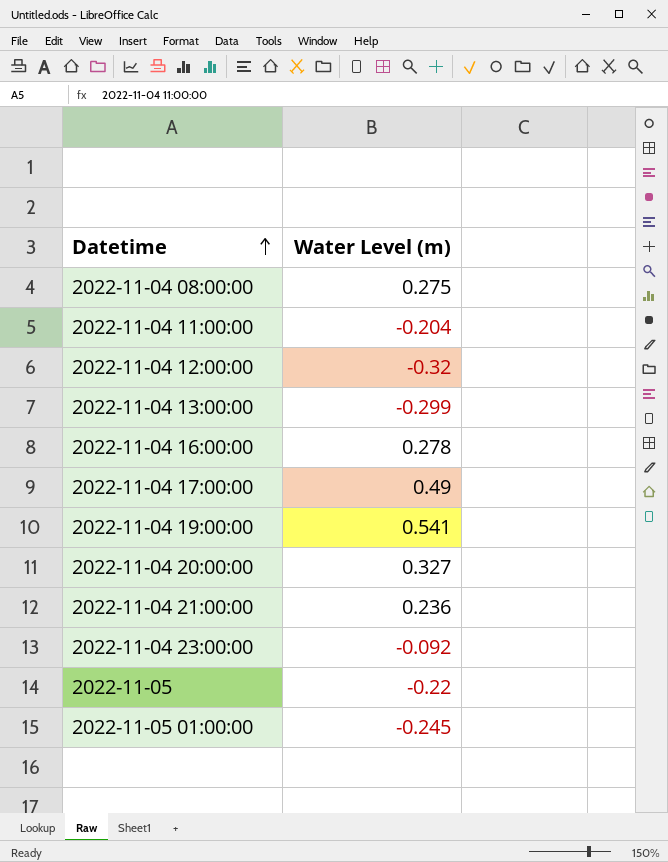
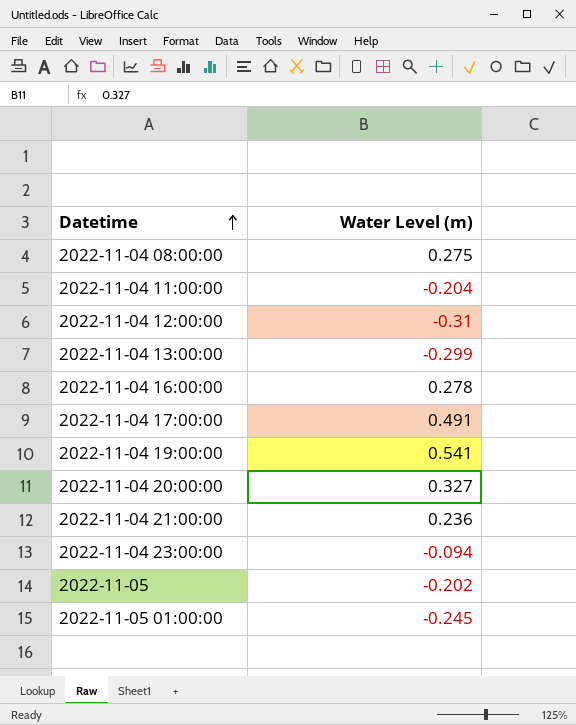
2022-11-04 12:00:00 | Water Level (m): -0.32 -> -0.31
2022-11-04 17:00:00 | Water Level (m): 0.49 -> 0.491
2022-11-04 23:00:00 | Water Level (m): -0.092 -> -0.094
2022-11-05 | Water Level (m): -0.22 -> -0.202

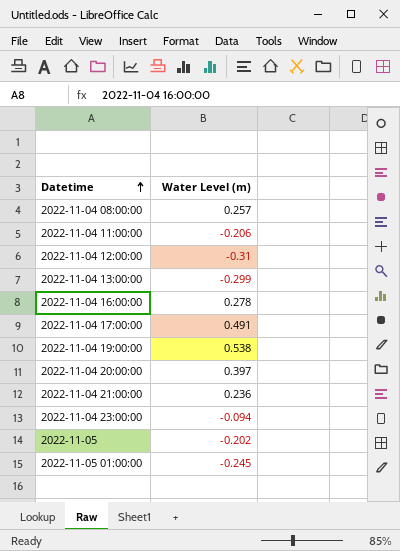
2022-11-04 08:00:00 | Water Level (m): 0.275 -> 0.257
2022-11-04 11:00:00 | Water Level (m): -0.204 -> -0.206
2022-11-04 19:00:00 | Water Level (m): 0.541 -> 0.538
2022-11-04 20:00:00 | Water Level (m): 0.327 -> 0.397

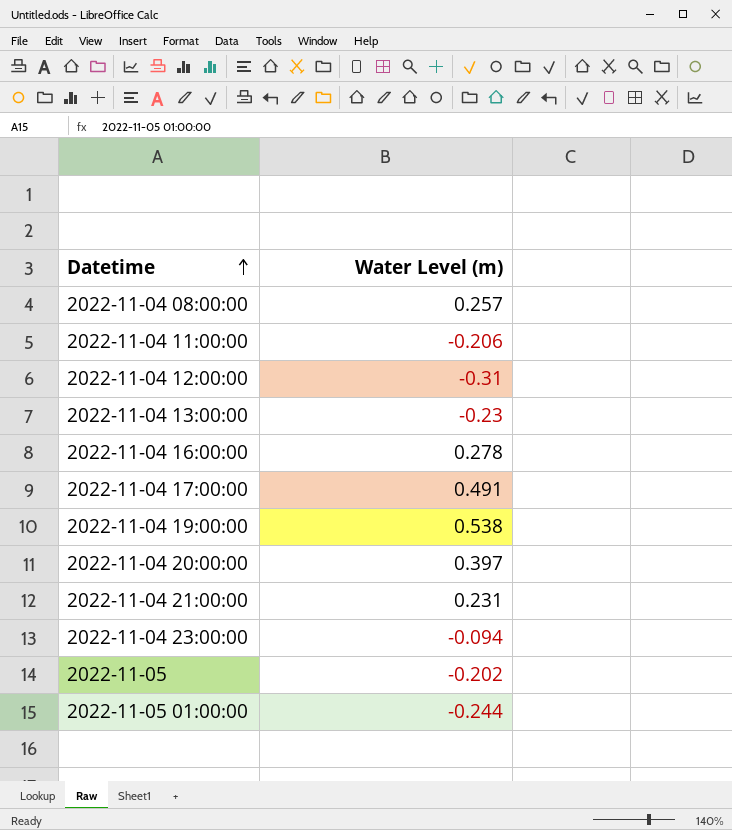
2022-11-04 13:00:00 | Water Level (m): -0.299 -> -0.23
2022-11-04 21:00:00 | Water Level (m): 0.236 -> 0.231
2022-11-05 01:00:00 | Water Level (m): -0.245 -> -0.244

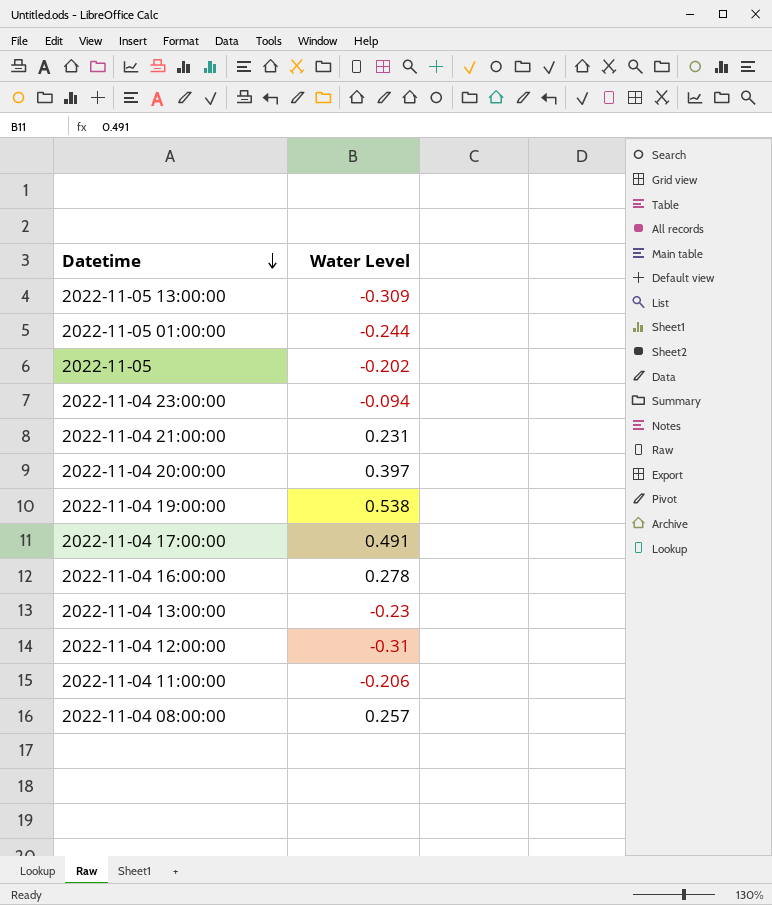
row order: Datetime ascending -> Datetime descending
column name: Water Level (m) -> Water Level
row 2022-11-05 13:00:00: none -> -0.309

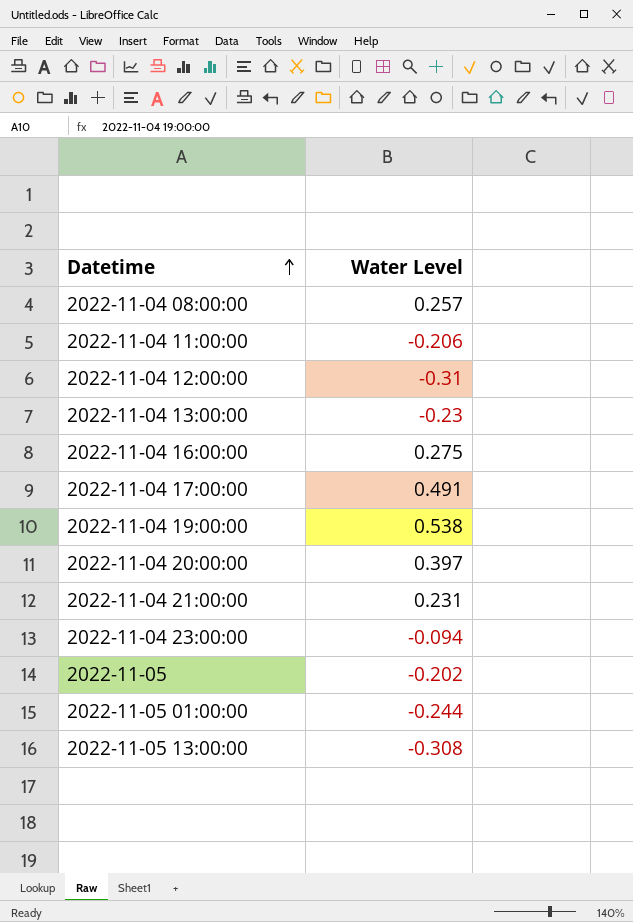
row order: Datetime descending -> Datetime ascending
2022-11-04 16:00:00 | Water Level: 0.278 -> 0.275
2022-11-05 13:00:00 | Water Level: -0.309 -> -0.308

